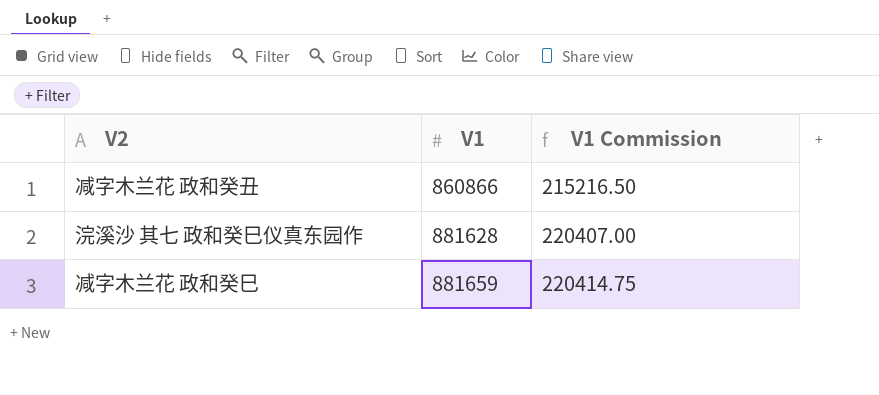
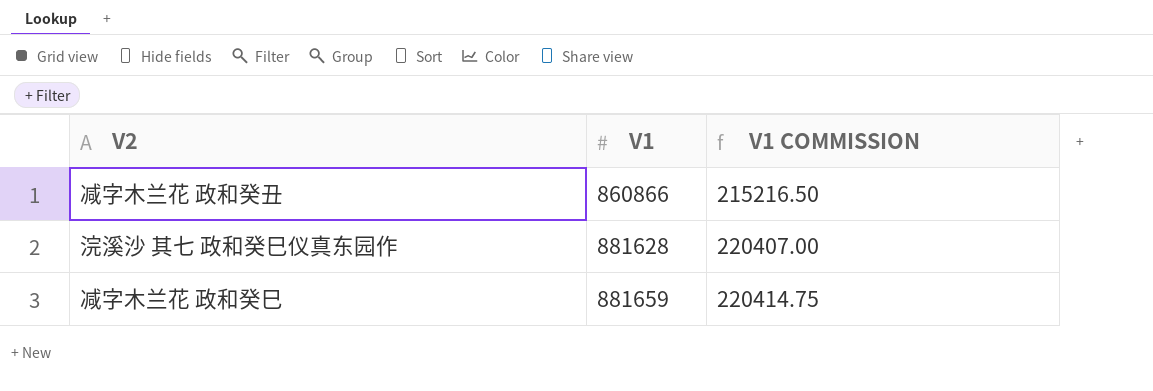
column name: V1 Commission -> V1 COMMISSION

